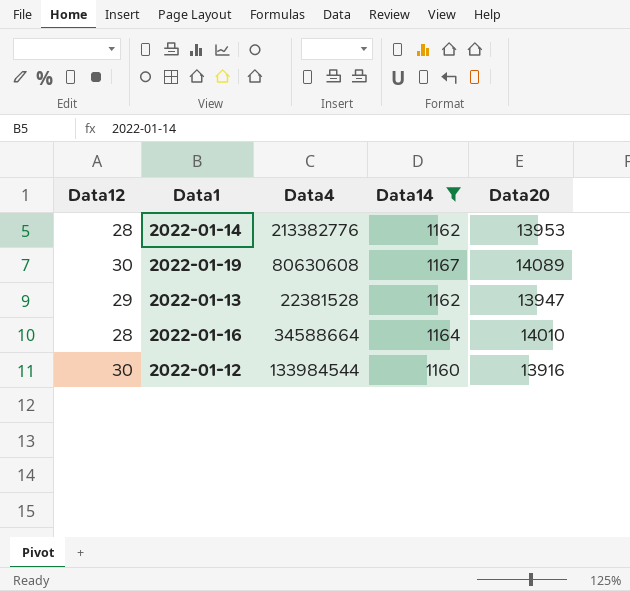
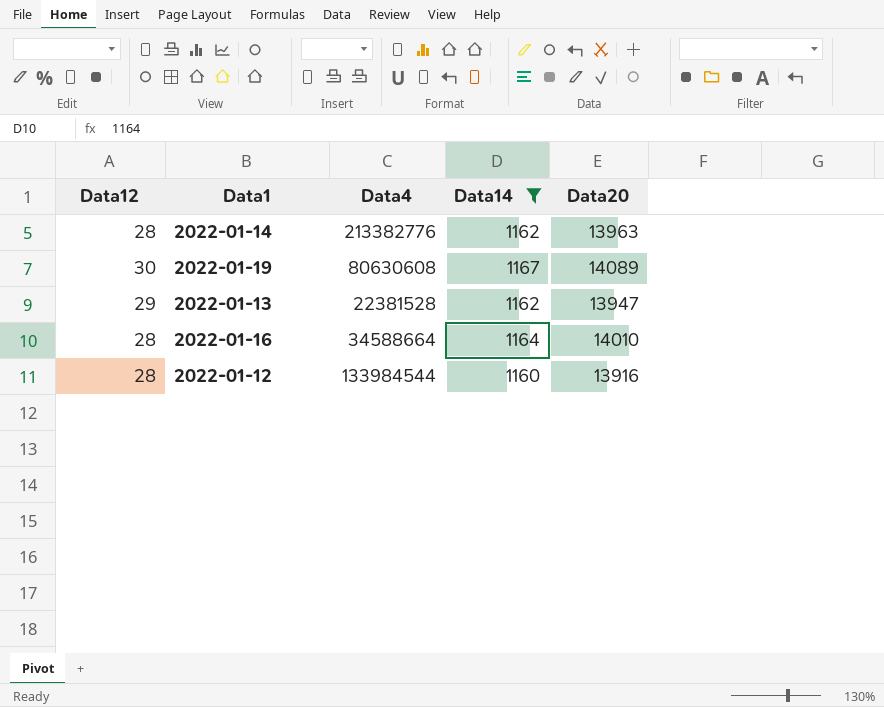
2022-01-14 | Data20: 13953 -> 13963
2022-01-12 | Data12: 30 -> 28

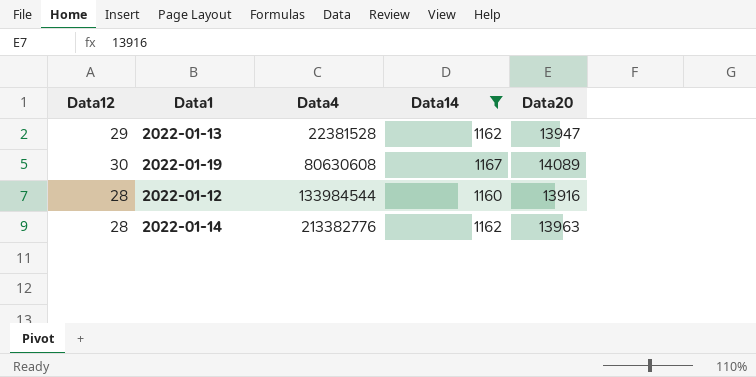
row order: none -> Data4 ascending
row 2022-01-16: 28 | 34588664 | 1164 | 14010 -> none

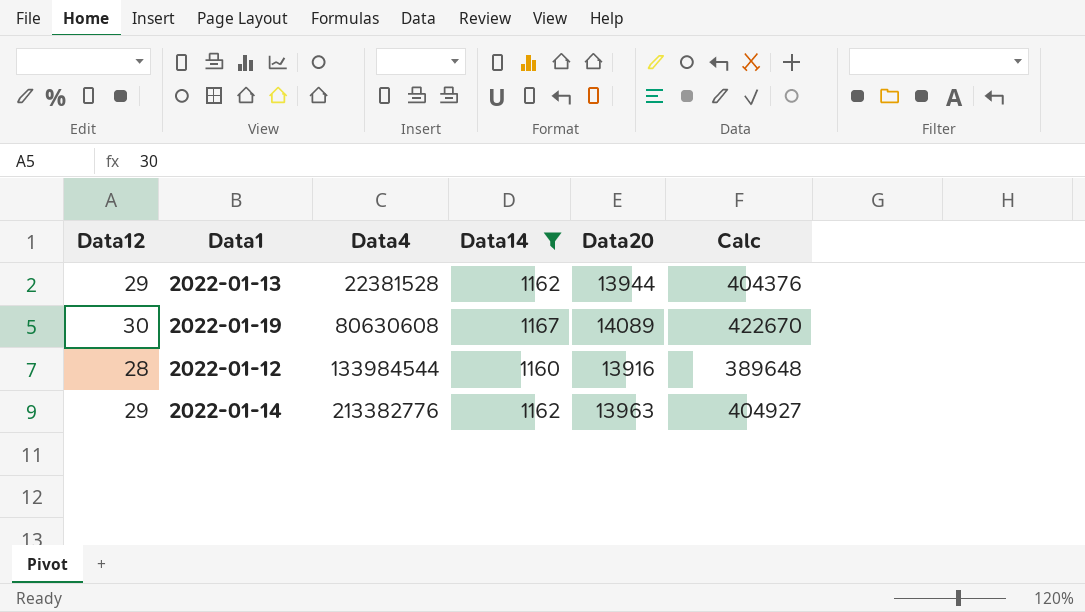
column Calc | formula: none -> [Data12] * [Data20]
2022-01-13 | Data20: 13947 -> 13944
2022-01-14 | Data12: 28 -> 29

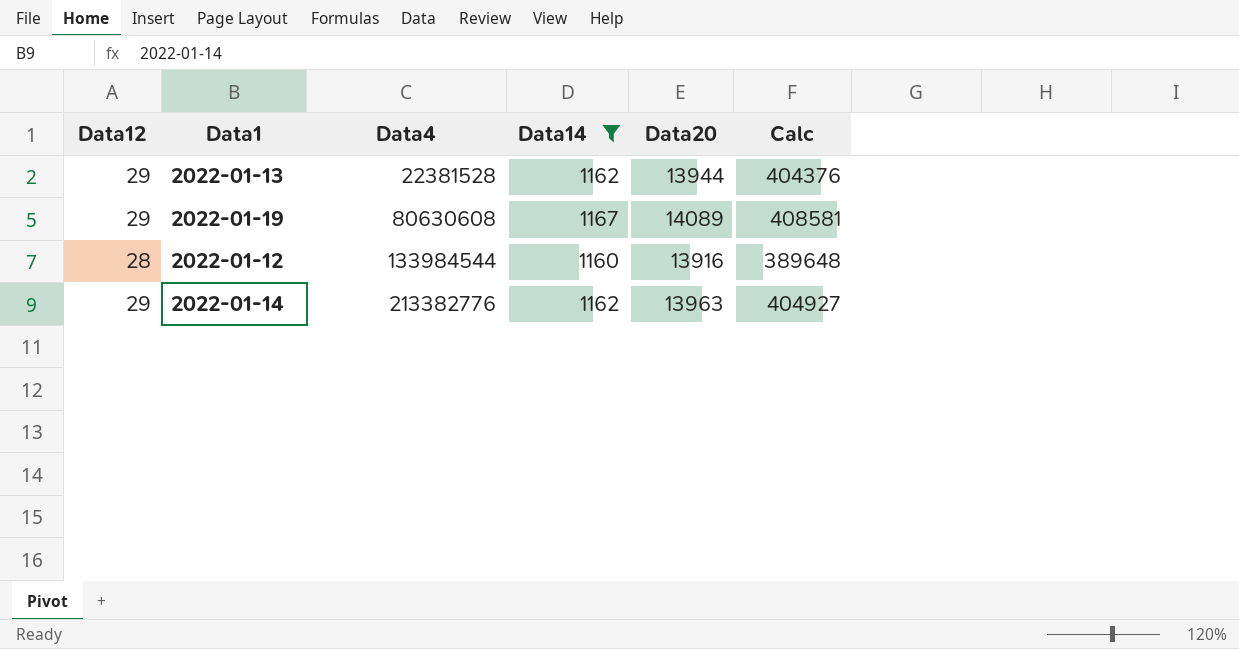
2022-01-19 | Data12: 30 -> 29
2022-01-19 | Calc: 422670 -> 408581

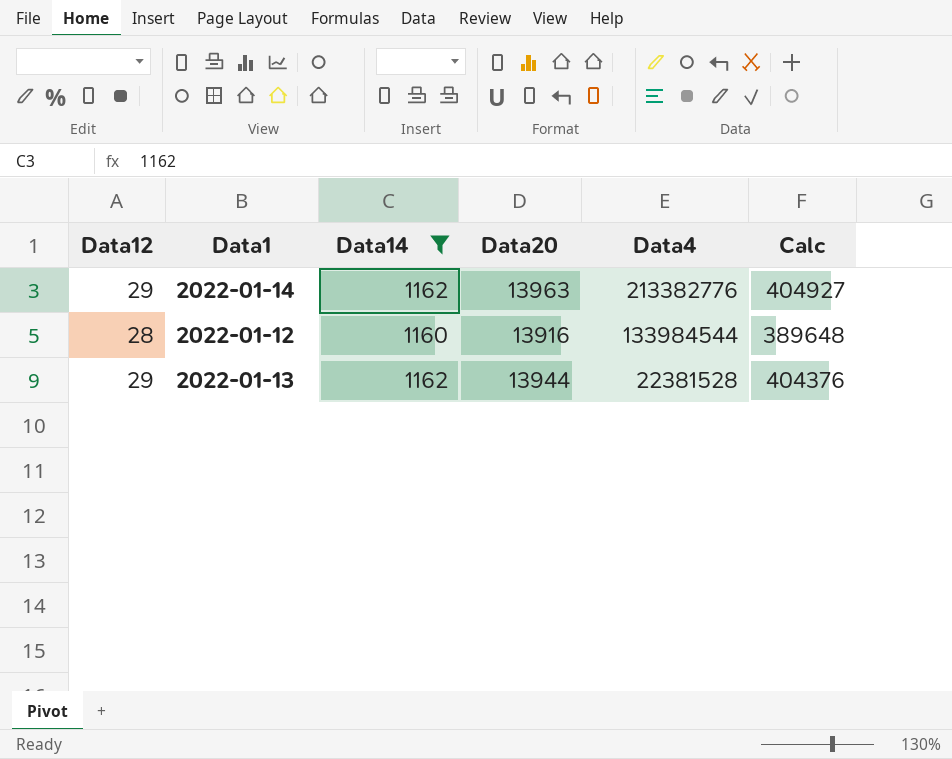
row order: Data4 ascending -> Data4 descending
column Data4 | position: 3 -> 5
row 2022-01-19: 29 | 80630608 | 1167 | 14089 | 408581 -> none

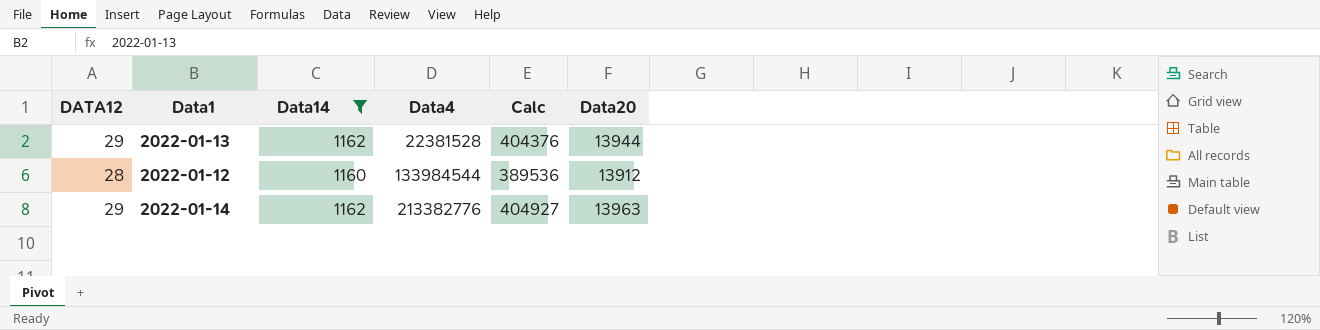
row order: Data4 descending -> Data4 ascending
column name: Data12 -> DATA12
column Data20 | position: 4 -> 6
2022-01-12 | Calc: 389648 -> 389536
2022-01-12 | Data20: 13916 -> 13912

